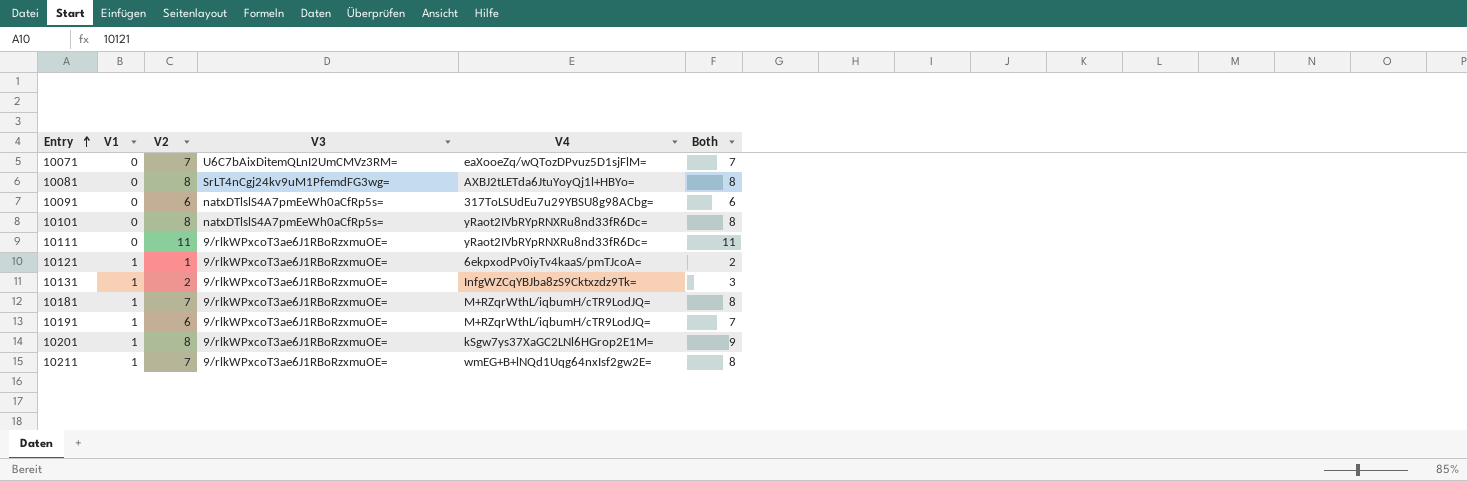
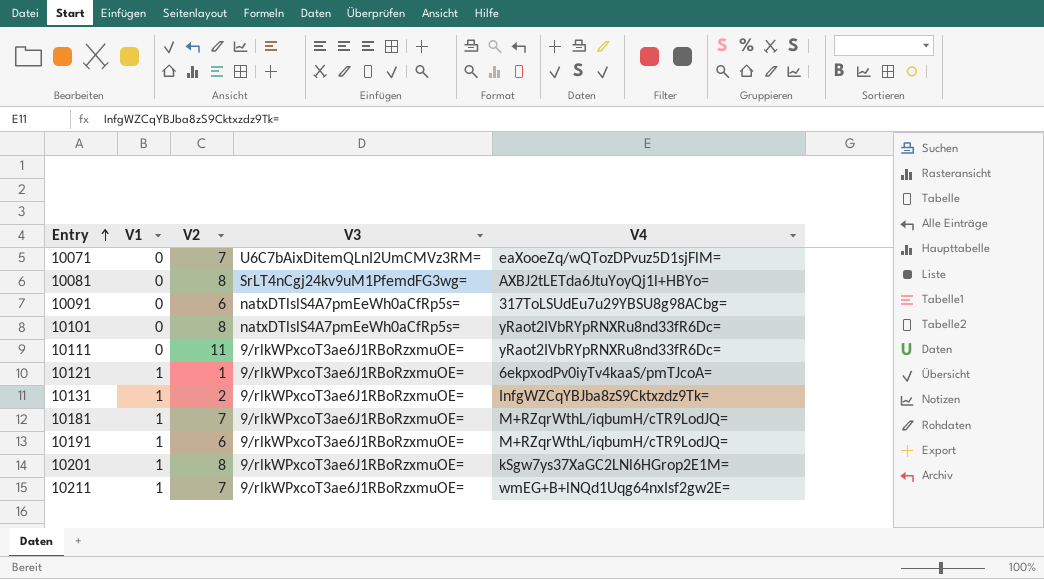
column Both | formula: [V1] + [V2] -> none

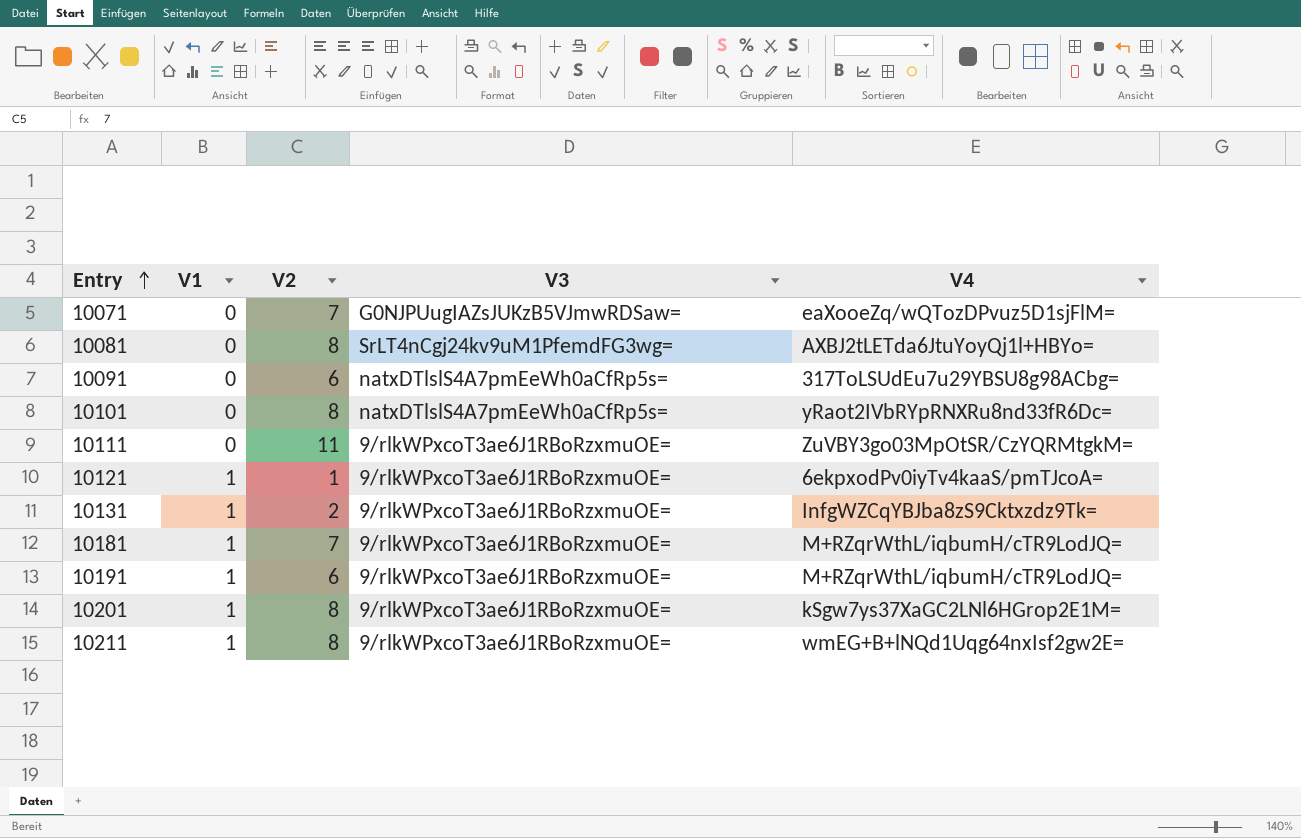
10071 | V3: U6C7bAixDitemQLnI2UmCMVz3RM= -> G0NJPUugIAZsJUKzB5VJmwRDSaw=
10111 | V4: yRaot2IVbRYpRNXRu8nd33fR6Dc= -> ZuVBY3go03MpOtSR/CzYQRMtgkM=
10211 | V2: 7 -> 8

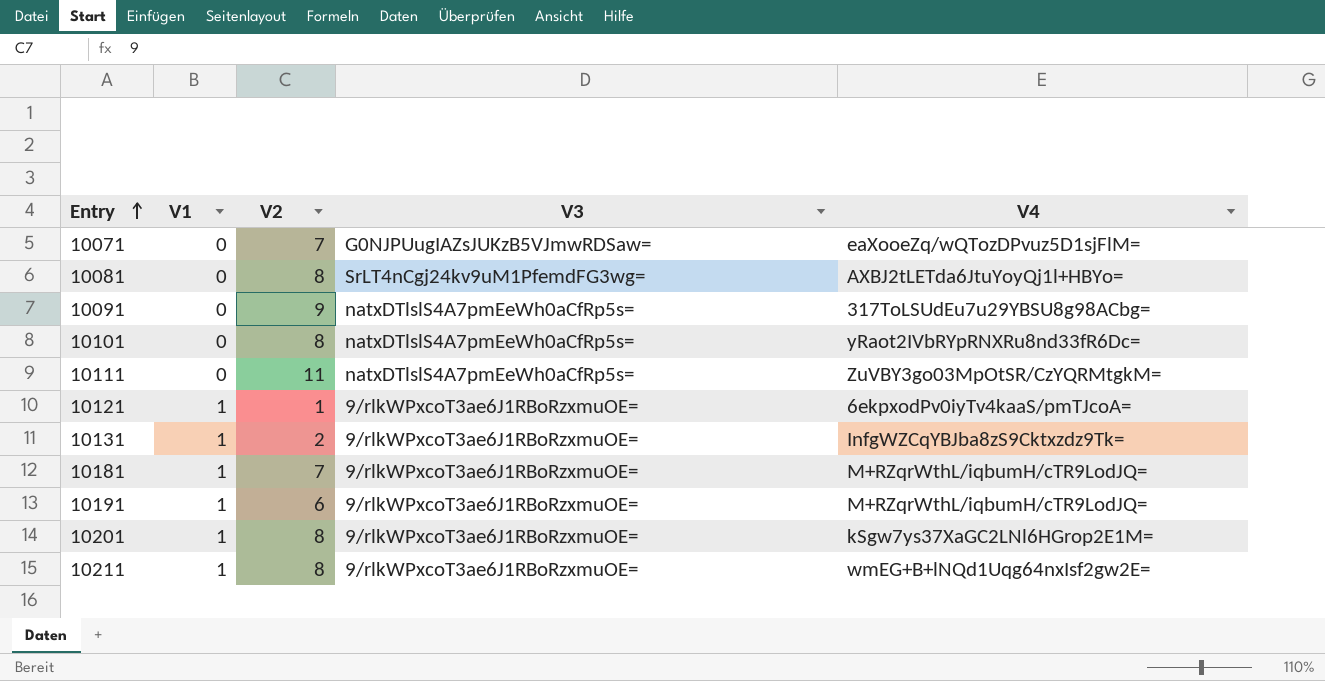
10091 | V2: 6 -> 9
10111 | V3: 9/rlkWPxcoT3ae6J1RBoRzxmuOE= -> natxDTlslS4A7pmEeWh0aCfRp5s=

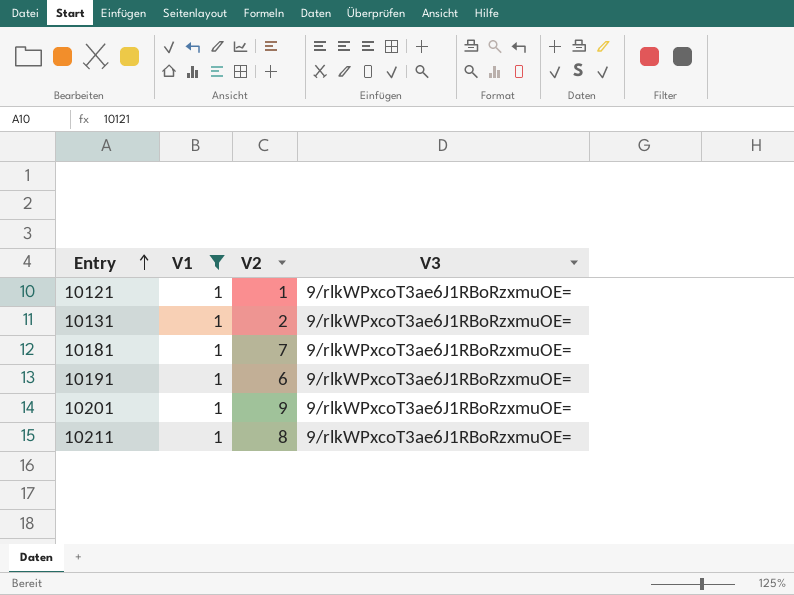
filter: none -> V1 = 1
column V4 | position: 5 -> none
10201 | V2: 8 -> 9

